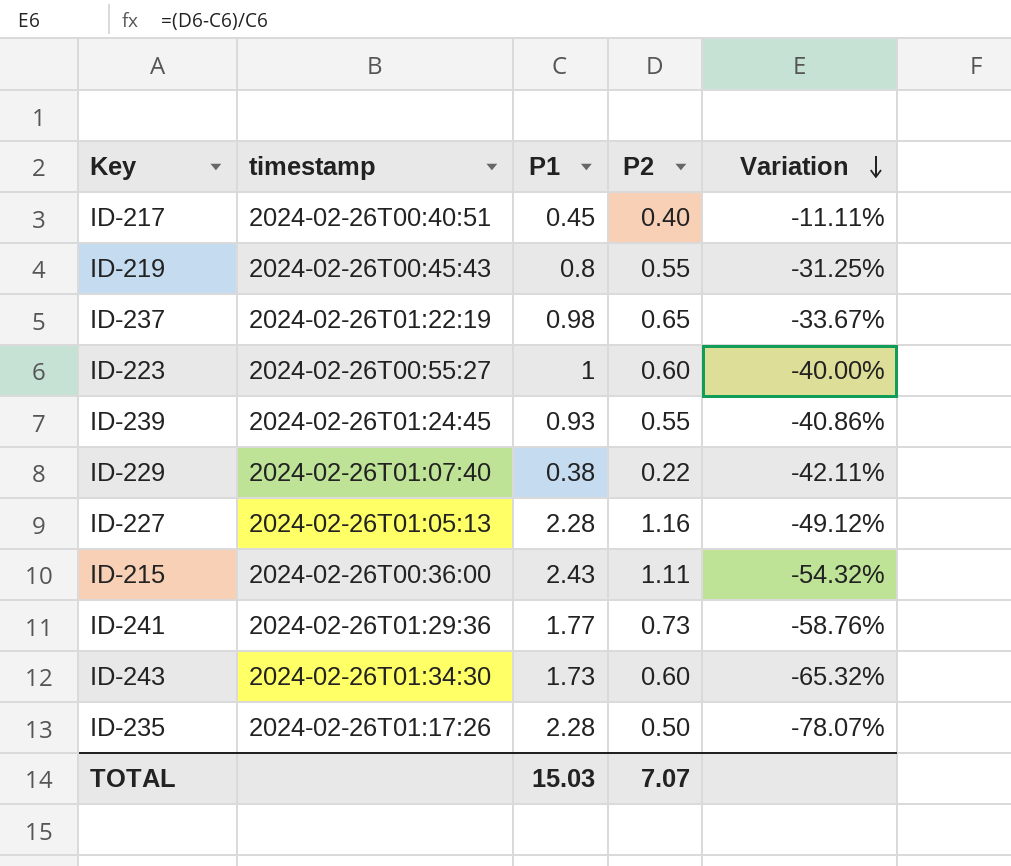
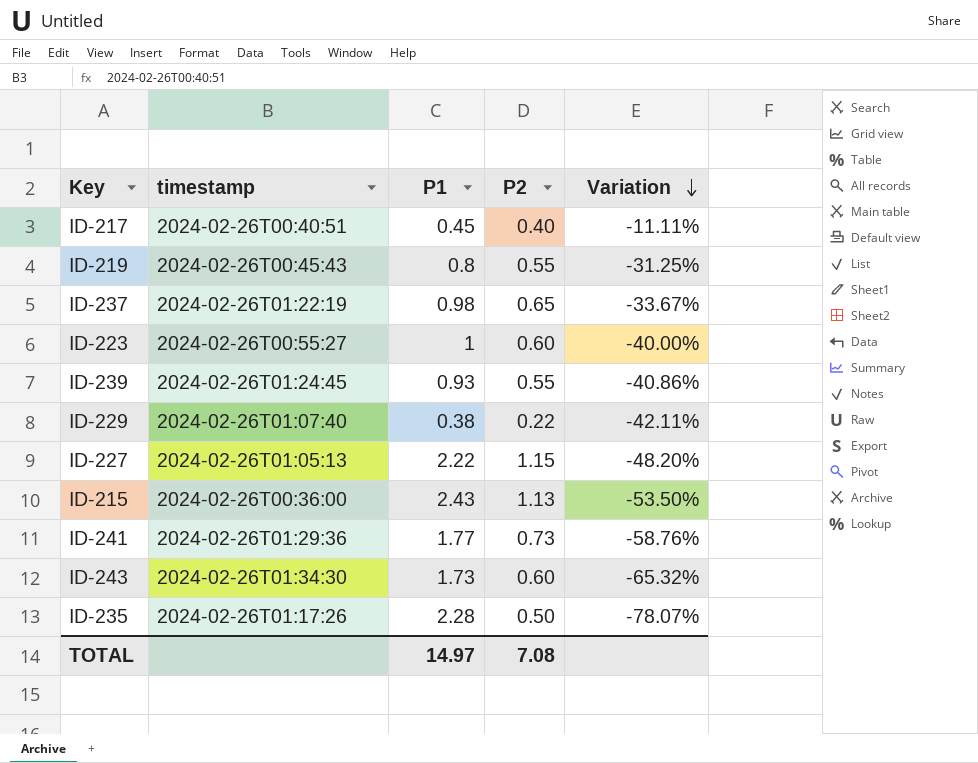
ID-227 | P1: 2.28 -> 2.22
ID-227 | P2: 1.16 -> 1.15
ID-227 | Variation: -49.12% -> -48.20%
ID-215 | P2: 1.11 -> 1.13
ID-215 | Variation: -54.32% -> -53.50%
TOTAL | P1: 15.03 -> 14.97
TOTAL | P2: 7.07 -> 7.08

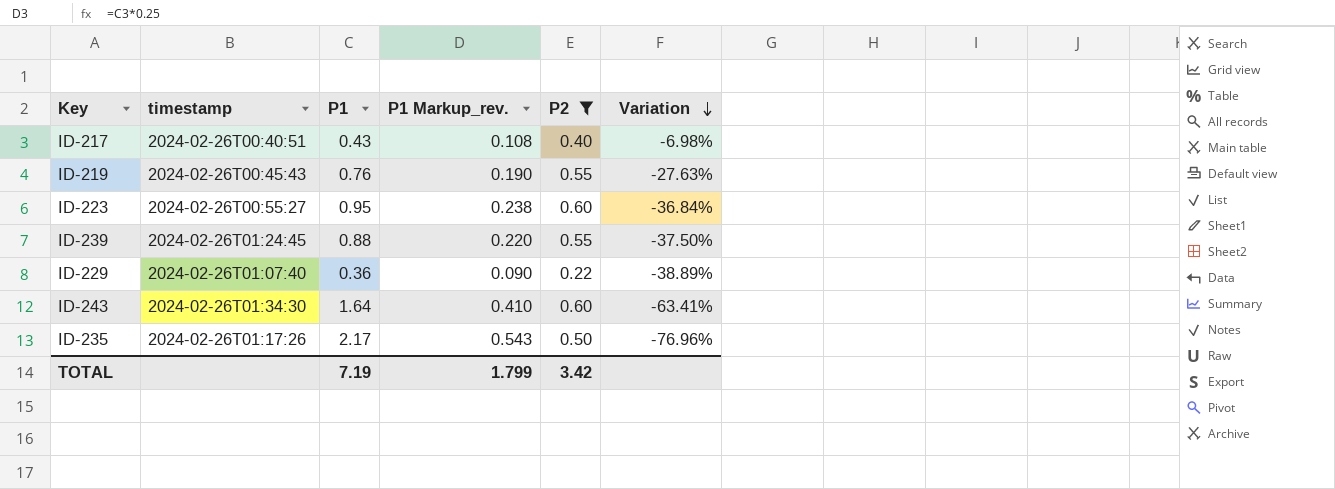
filter: none -> P2 <= 0.60
column P1 Markup_rev. | formula: none -> [P1] * 0.25
ID-217 | P1: 0.45 -> 0.43
ID-217 | Variation: -11.11% -> -6.98%
ID-219 | P1: 0.8 -> 0.76
ID-219 | Variation: -31.25% -> -27.63%
ID-223 | P1: 1 -> 0.95
ID-223 | Variation: -40.00% -> -36.84%
ID-239 | P1: 0.93 -> 0.88
ID-239 | Variation: -40.86% -> -37.50%
ID-229 | P1: 0.38 -> 0.36
ID-229 | Variation: -42.11% -> -38.89%
ID-243 | P1: 1.73 -> 1.64
ID-243 | Variation: -65.32% -> -63.41%
ID-235 | P1: 2.28 -> 2.17
ID-235 | Variation: -78.07% -> -76.96%
TOTAL | P1: 14.97 -> 7.19
TOTAL | P2: 7.08 -> 3.42

